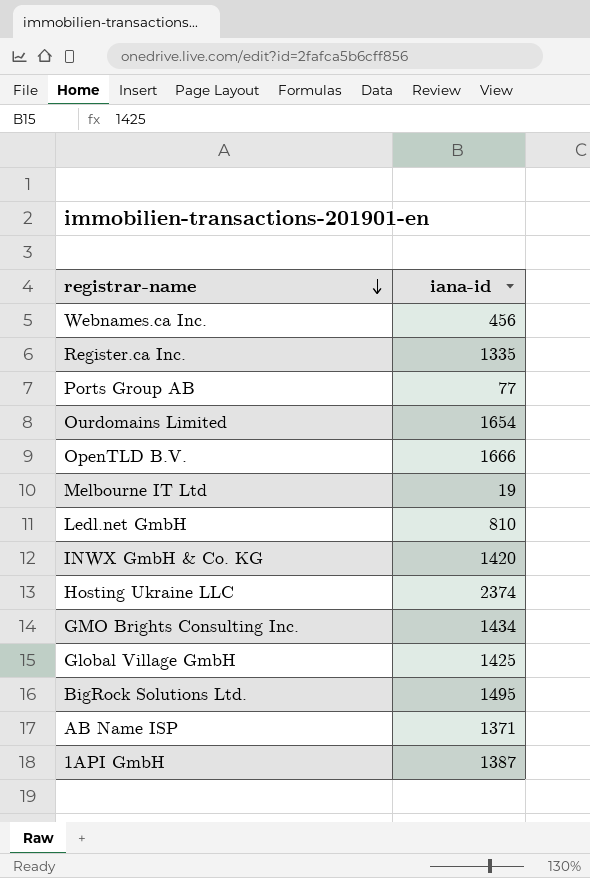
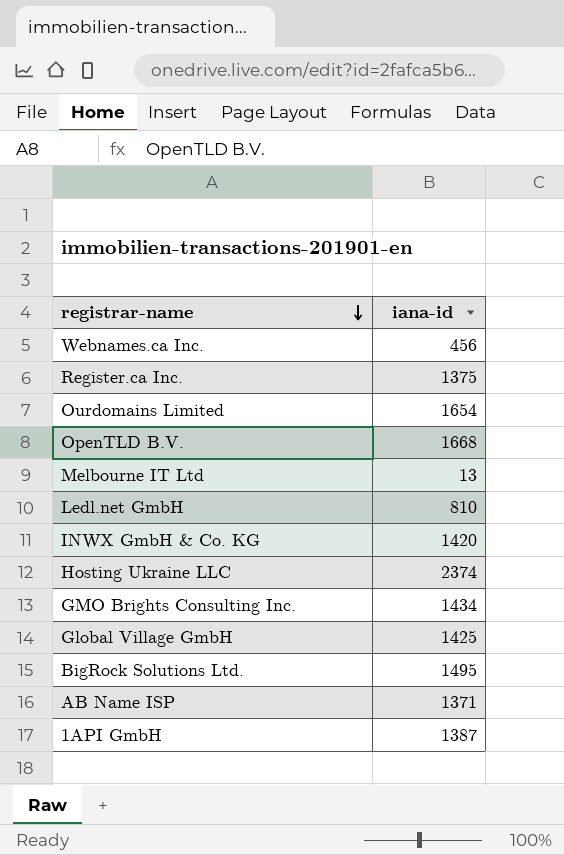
row Ports Group AB: 77 -> none
Register.ca Inc. | iana-id: 1335 -> 1375
OpenTLD B.V. | iana-id: 1666 -> 1668
Melbourne IT Ltd | iana-id: 19 -> 13

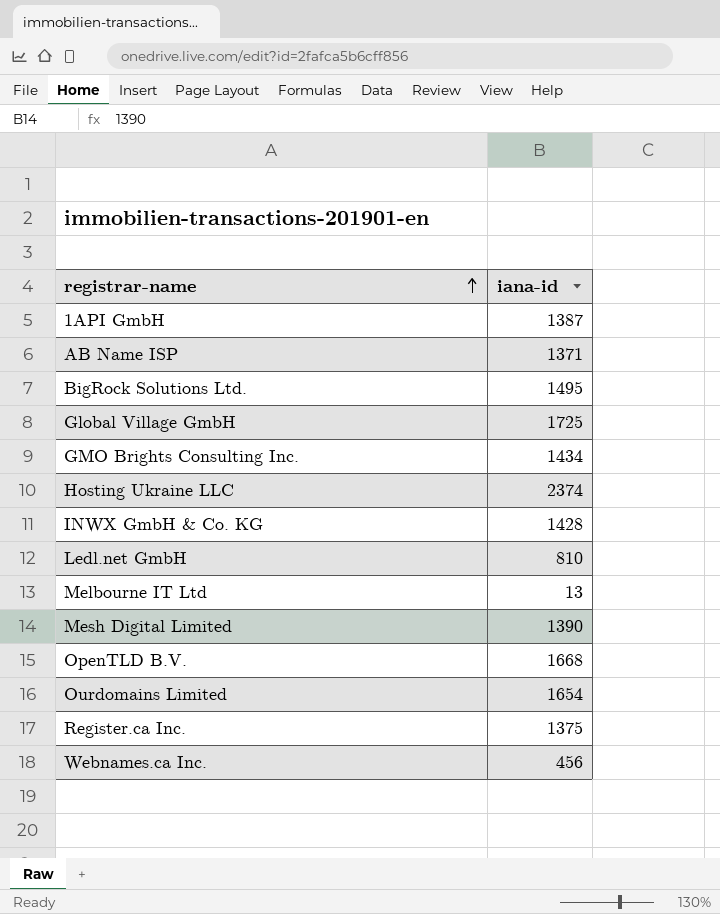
row order: registrar-name descending -> registrar-name ascending
Global Village GmbH | iana-id: 1425 -> 1725
INWX GmbH & Co. KG | iana-id: 1420 -> 1428
row Mesh Digital Limited: none -> 1390

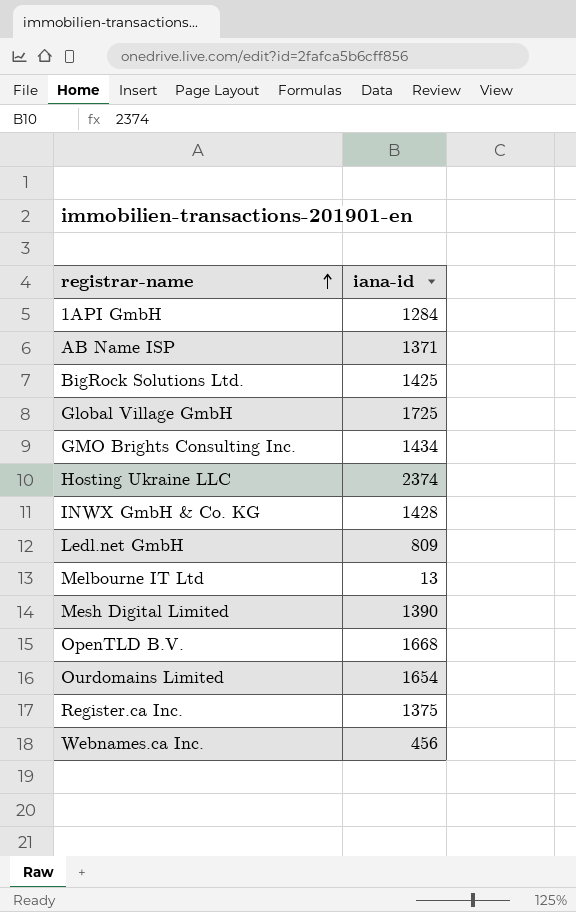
1API GmbH | iana-id: 1387 -> 1284
BigRock Solutions Ltd. | iana-id: 1495 -> 1425
Ledl.net GmbH | iana-id: 810 -> 809

